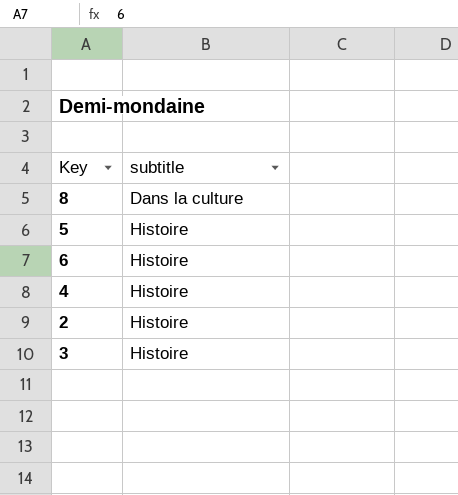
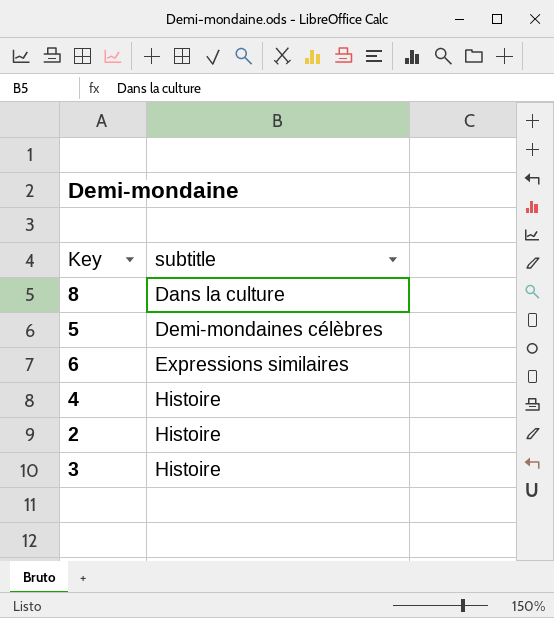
5 | subtitle: Histoire -> Demi-mondaines célèbres
6 | subtitle: Histoire -> Expressions similaires

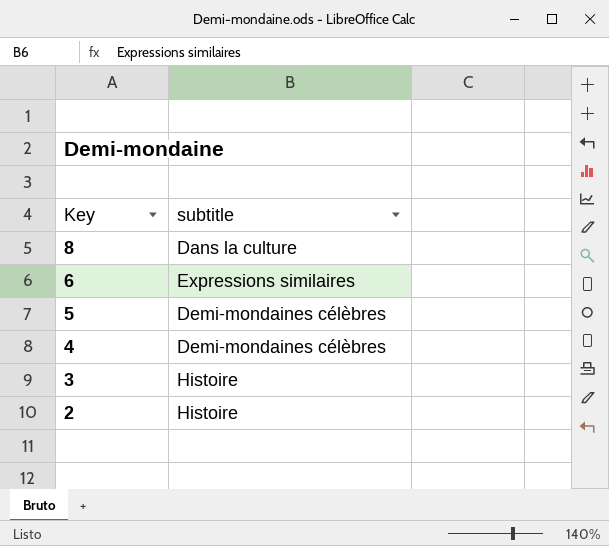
row order: subtitle ascending -> Key descending
4 | subtitle: Histoire -> Demi-mondaines célèbres

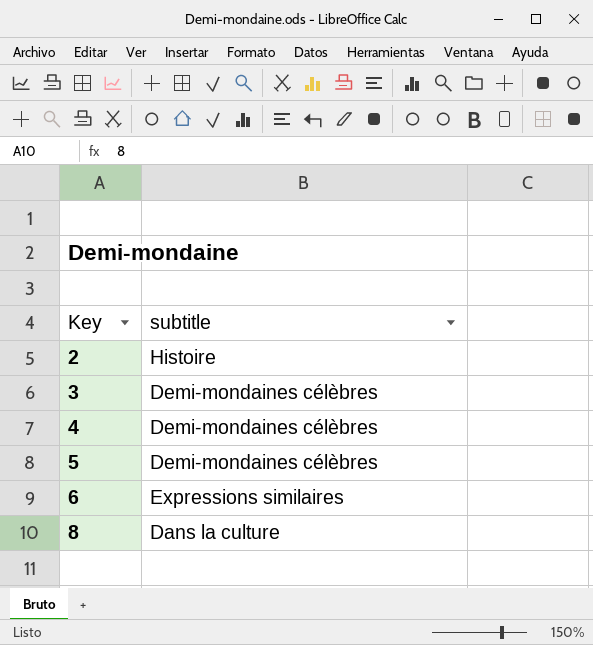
row order: Key descending -> Key ascending
3 | subtitle: Histoire -> Demi-mondaines célèbres

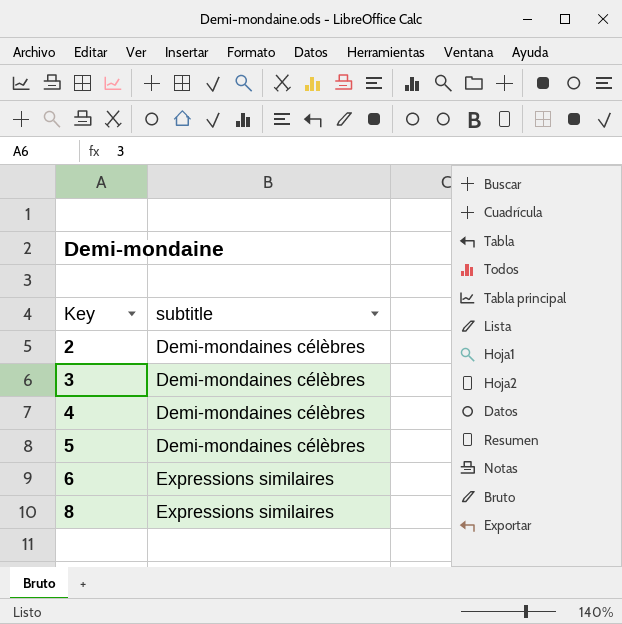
2 | subtitle: Histoire -> Demi-mondaines célèbres
8 | subtitle: Dans la culture -> Expressions similaires

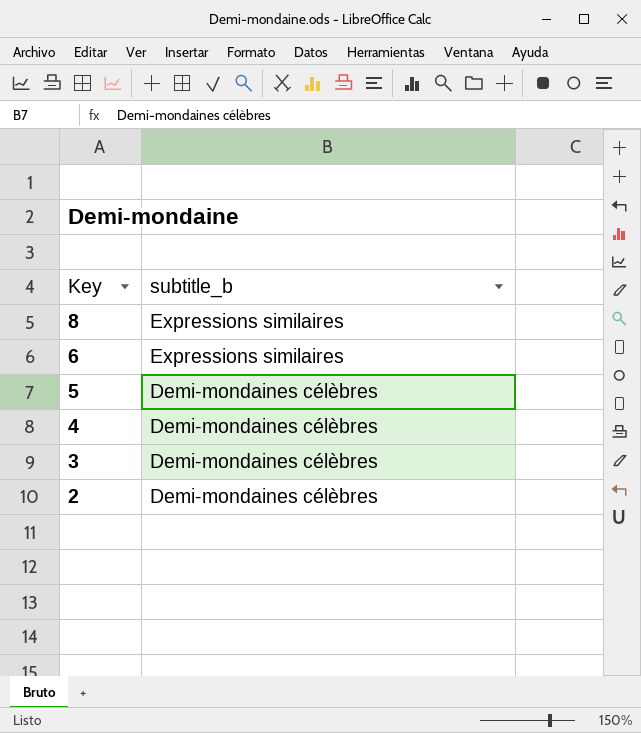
row order: Key ascending -> Key descending
column name: subtitle -> subtitle_b

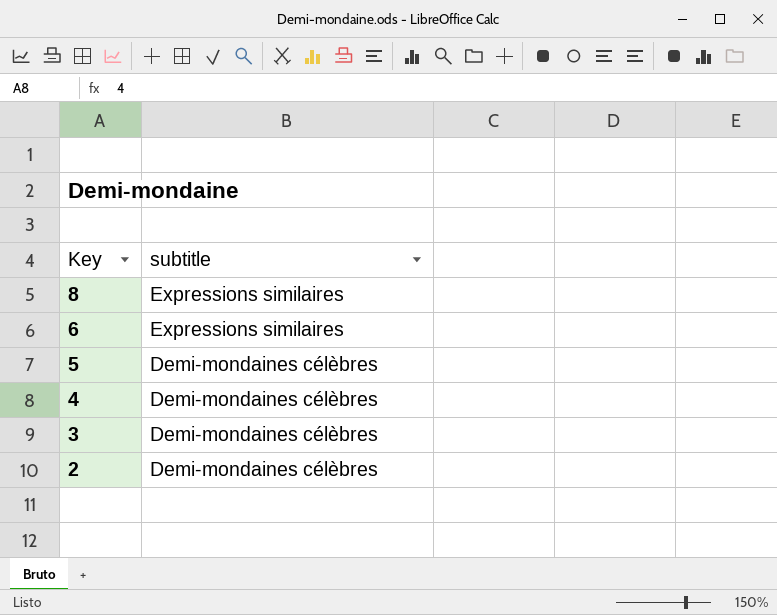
column name: subtitle_b -> subtitle

